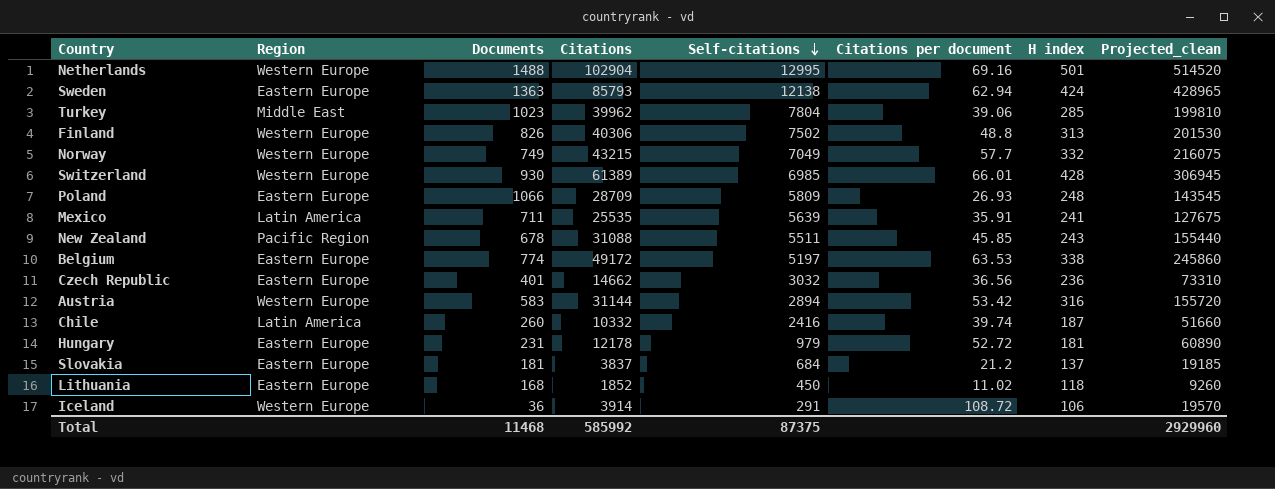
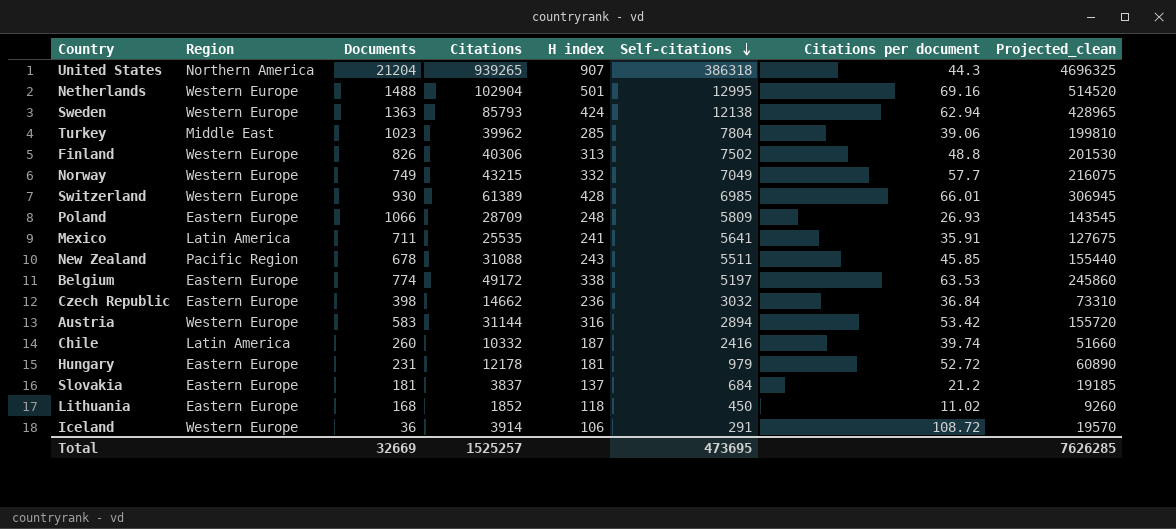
column H index | position: 7 -> 5
row United States: none -> Northern America | 21204 | 939265 | 907 | 386318 | 44.3 | 4696325
Sweden | Region: Eastern Europe -> Western Europe
Mexico | Self-citations: 5639 -> 5641
Czech Republic | Documents: 401 -> 398
Czech Republic | Citations per document: 36.56 -> 36.84
Total | Documents: 11468 -> 32669
Total | Citations: 585992 -> 1525257
Total | Self-citations: 87375 -> 473695
Total | Projected_clean: 2929960 -> 7626285

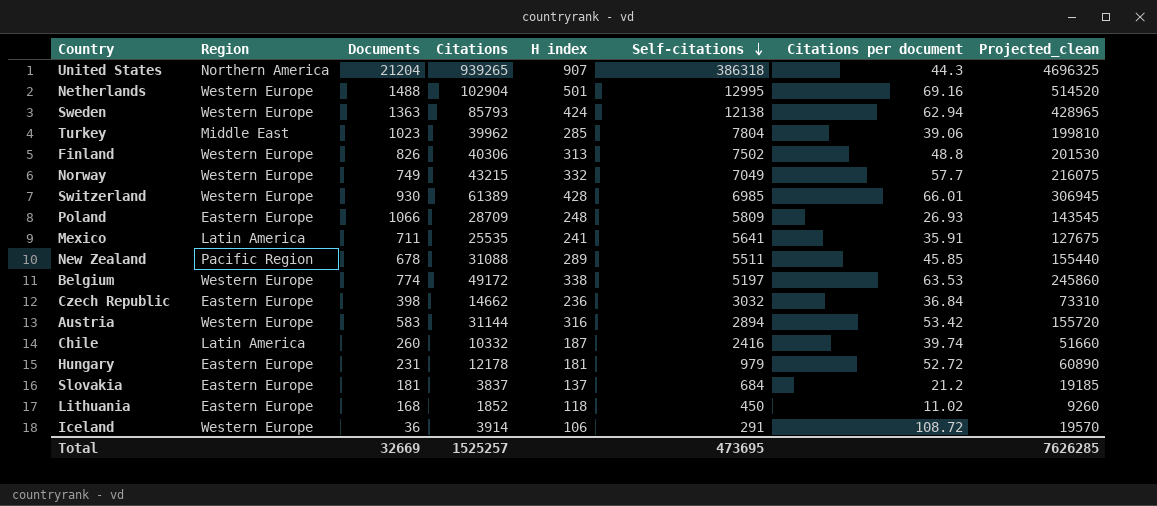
New Zealand | H index: 243 -> 289
Belgium | Region: Eastern Europe -> Western Europe

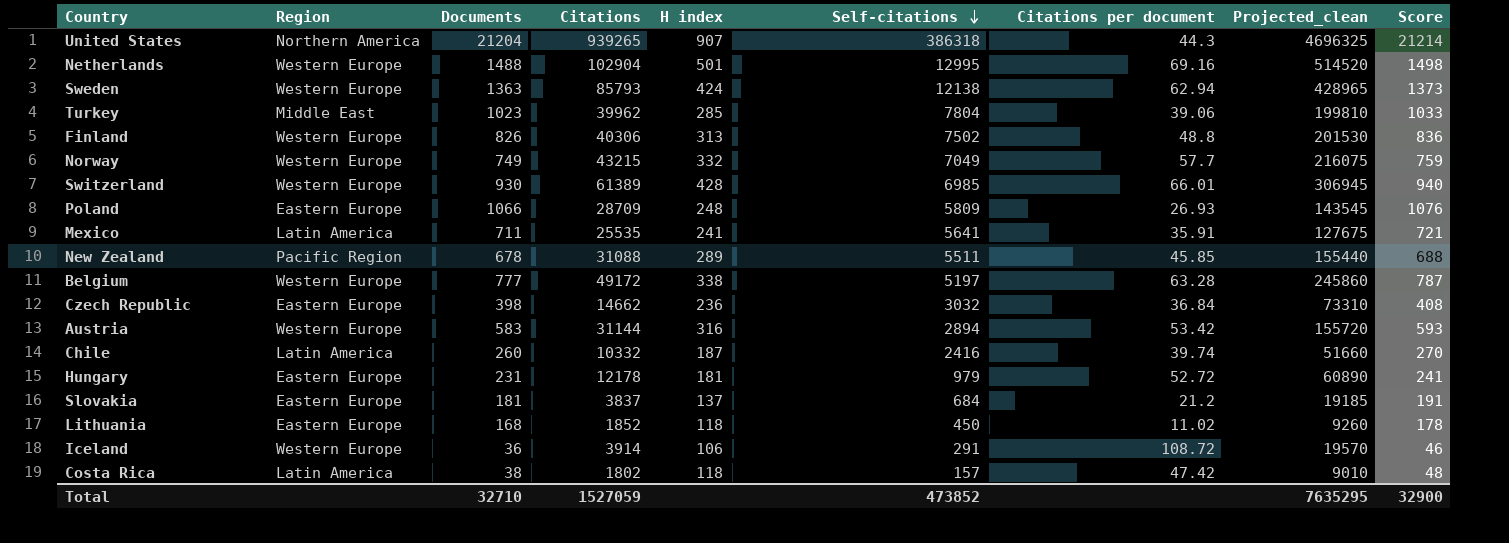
column Score | formula: none -> [Documents] + 10
Belgium | Documents: 774 -> 777
Belgium | Citations per document: 63.53 -> 63.28
row Costa Rica: none -> Latin America | 38 | 1802 | 118 | 157 | 47.42 | 9010 | 48
Total | Documents: 32669 -> 32710
Total | Citations: 1525257 -> 1527059
Total | Self-citations: 473695 -> 473852
Total | Projected_clean: 7626285 -> 7635295

